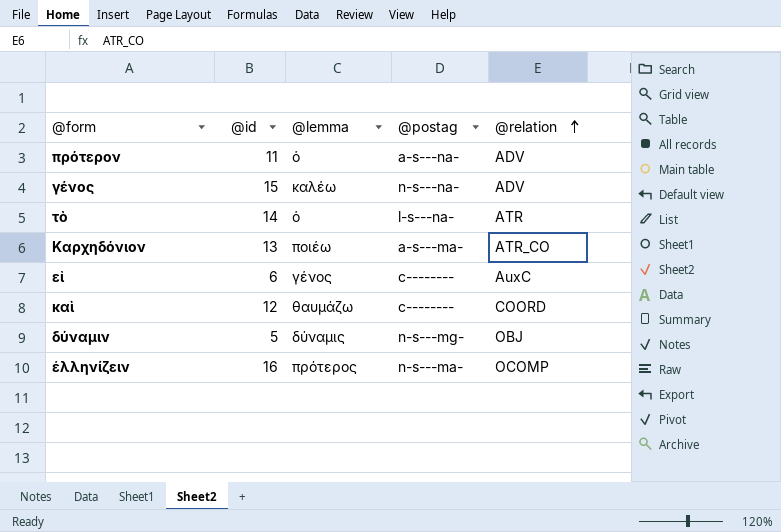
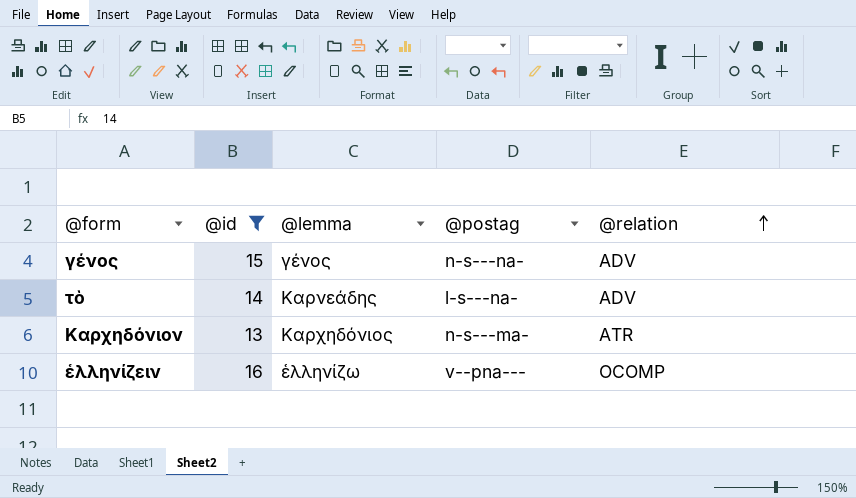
filter: none -> @id >= 13
γένος | @lemma: καλέω -> γένος
τὸ | @lemma: ὁ -> Καρνεάδης
τὸ | @relation: ATR -> ADV
Καρχηδόνιον | @lemma: ποιέω -> Καρχηδόνιος
Καρχηδόνιον | @postag: a-s---ma- -> n-s---ma-
Καρχηδόνιον | @relation: ATR_CO -> ATR
ἑλληνίζειν | @lemma: πρότερος -> ἑλληνίζω
ἑλληνίζειν | @postag: n-s---ma- -> v--pna---

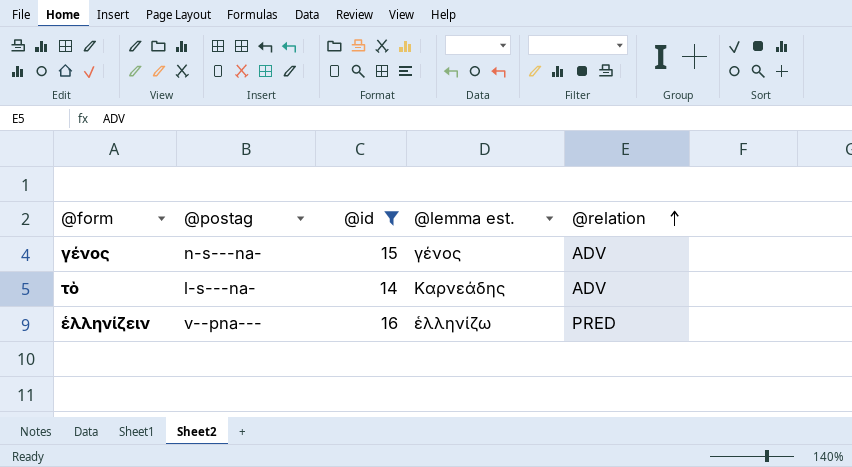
column @postag | position: 4 -> 2
column name: @lemma -> @lemma est.
row Καρχηδόνιον: 13 | Καρχηδόνιος | n-s---ma- | ATR -> none
ἑλληνίζειν | @relation: OCOMP -> PRED

